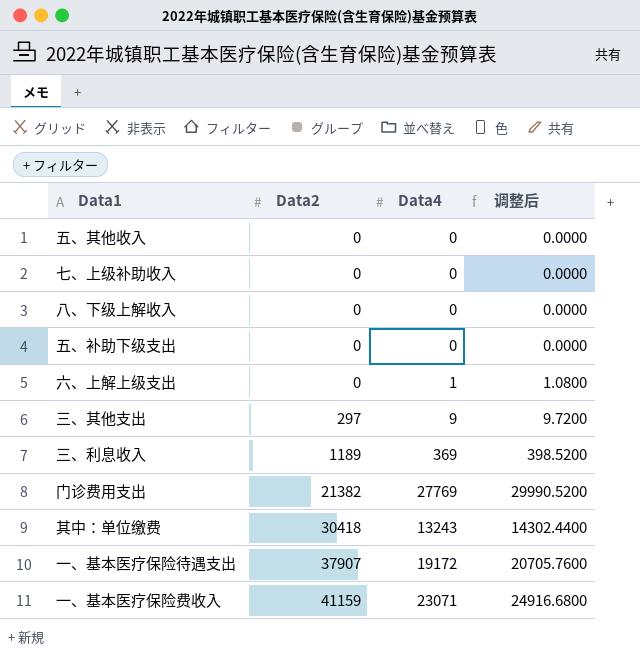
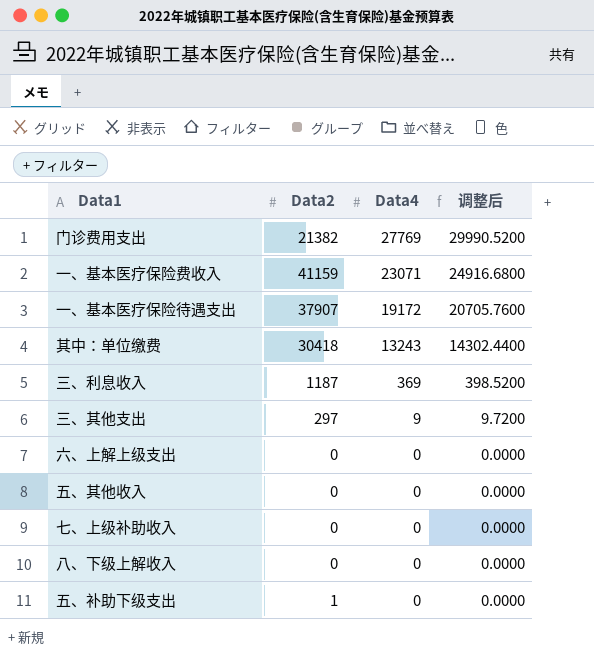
row order: Data2 ascending -> Data4 descending
三、利息收入 | Data2: 1189 -> 1187
六、上解上级支出 | Data4: 1 -> 0
六、上解上级支出 | 调整后: 1.0800 -> 0.0000
五、补助下级支出 | Data2: 0 -> 1

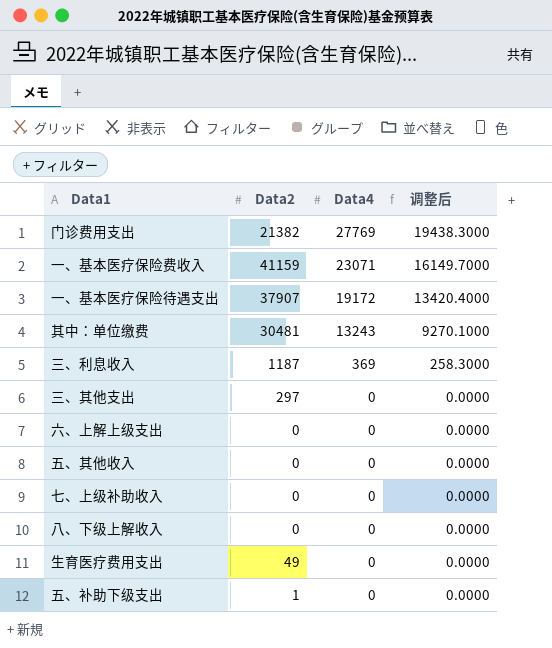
column 调整后 | formula: [Data4] * 1.08 -> [Data4] * 0.7
其中：单位缴费 | Data2: 30418 -> 30481
三、其他支出 | Data4: 9 -> 0
row 生育医疗费用支出: none -> 49 | 0 | 0.0000

